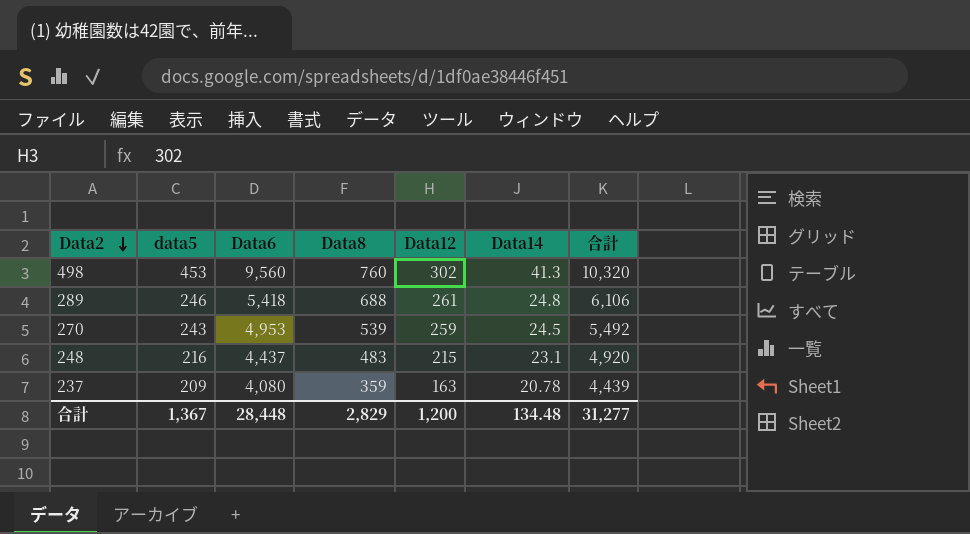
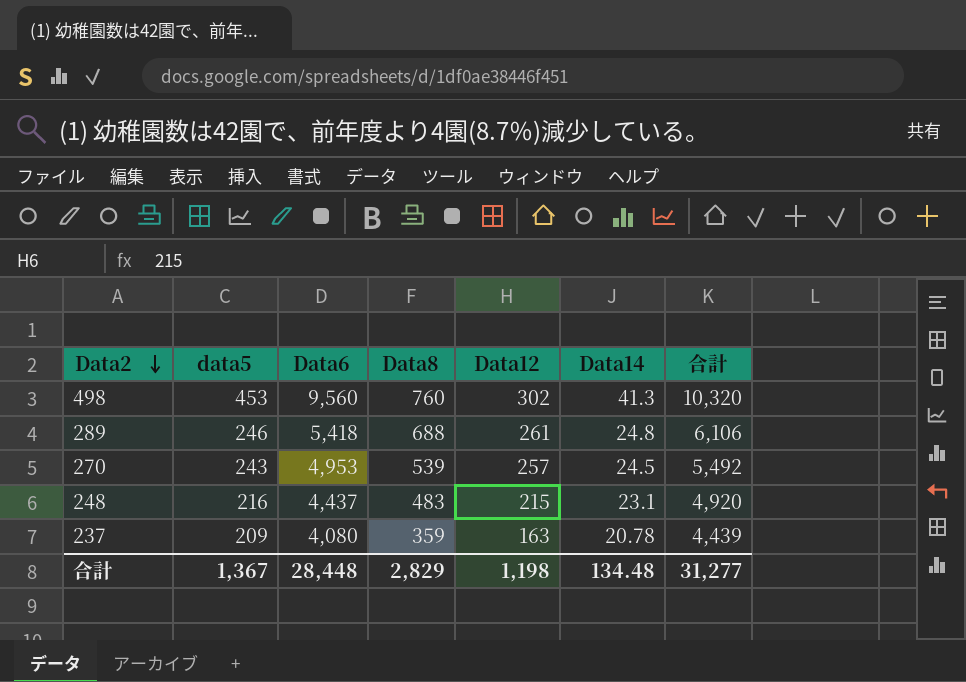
270 | Data12: 259 -> 257
合計 | Data12: 1,200 -> 1,198

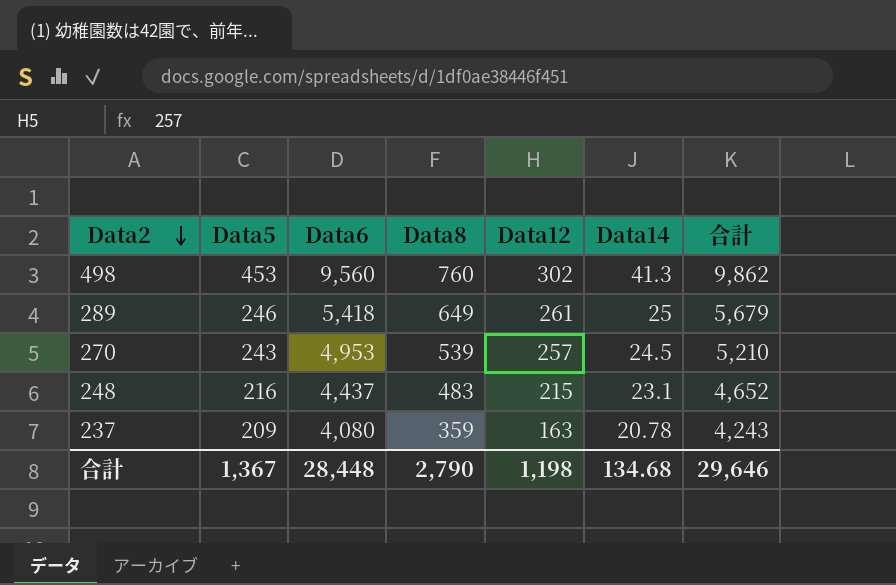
column name: data5 -> Data5
column 合計 | formula: [Data6] + [Data8] -> [Data6] + [Data12]
289 | Data8: 688 -> 649
289 | Data14: 24.8 -> 25
合計 | Data8: 2,829 -> 2,790
合計 | Data14: 134.48 -> 134.68
合計 | 合計: 31,277 -> 29,646

